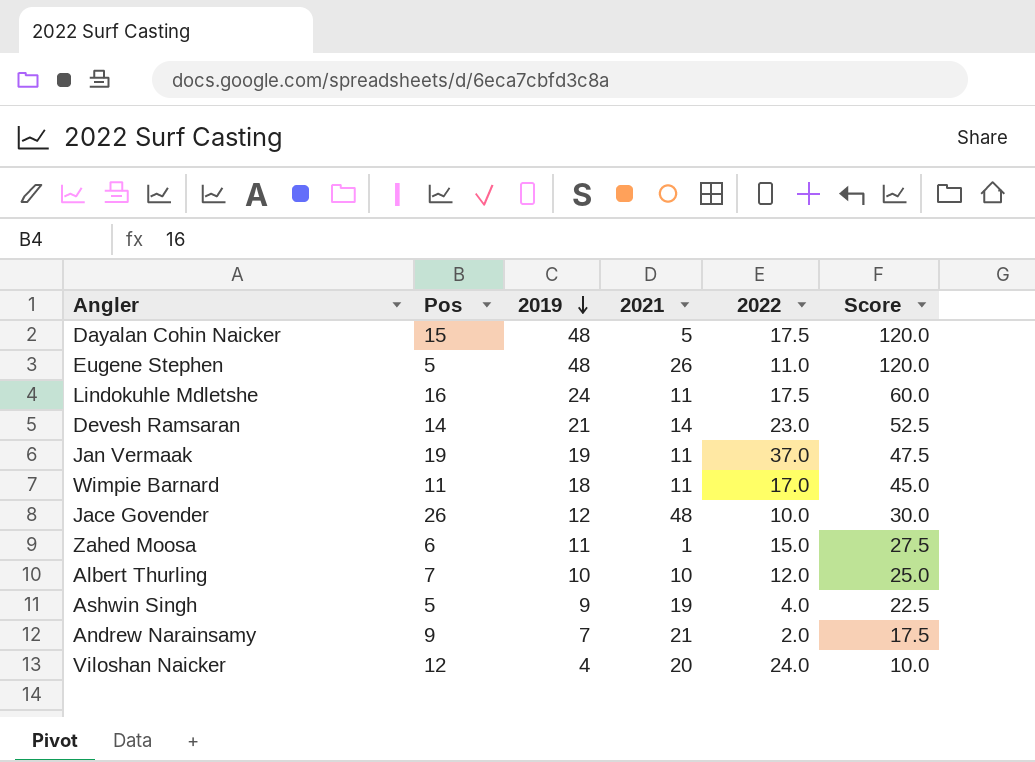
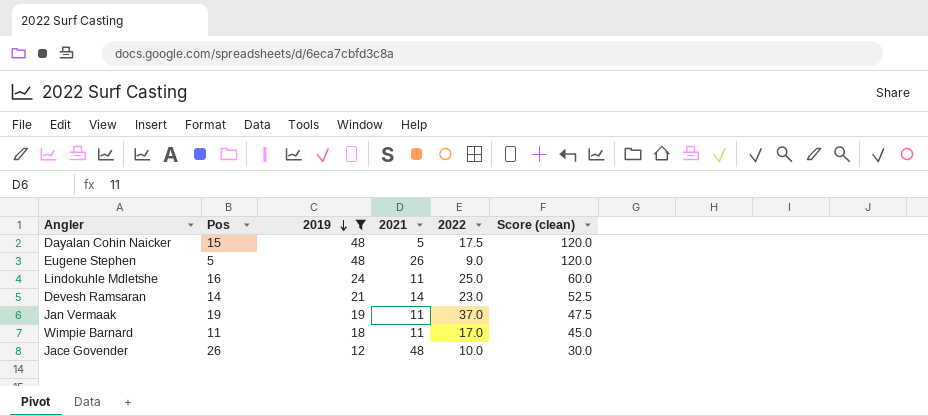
filter: none -> 2019 >= 12
column name: Score -> Score (clean)
Eugene Stephen | 2022: 11.0 -> 9.0
Lindokuhle Mdletshe | 2022: 17.5 -> 25.0

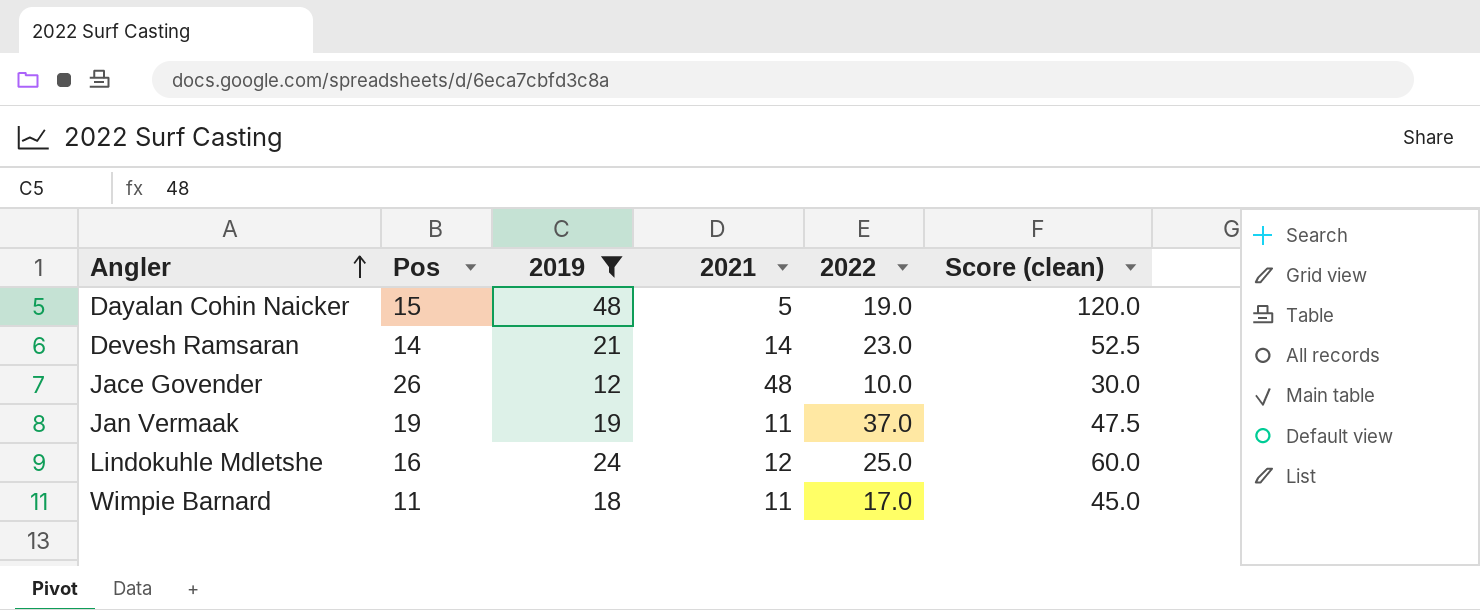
row order: 2019 descending -> Angler ascending
row Eugene Stephen: 5 | 48 | 26 | 9.0 | 120.0 -> none
Dayalan Cohin Naicker | 2022: 17.5 -> 19.0
Lindokuhle Mdletshe | 2021: 11 -> 12

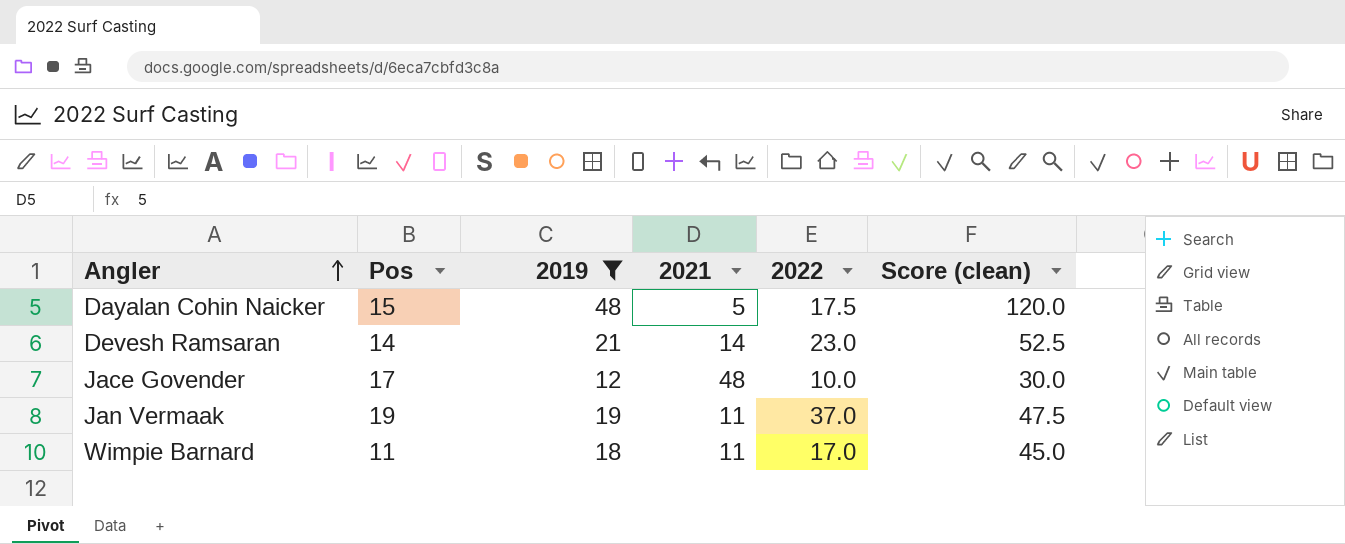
row Lindokuhle Mdletshe: 16 | 24 | 12 | 25.0 | 60.0 -> none
Dayalan Cohin Naicker | 2022: 19.0 -> 17.5
Jace Govender | Pos: 26 -> 17

